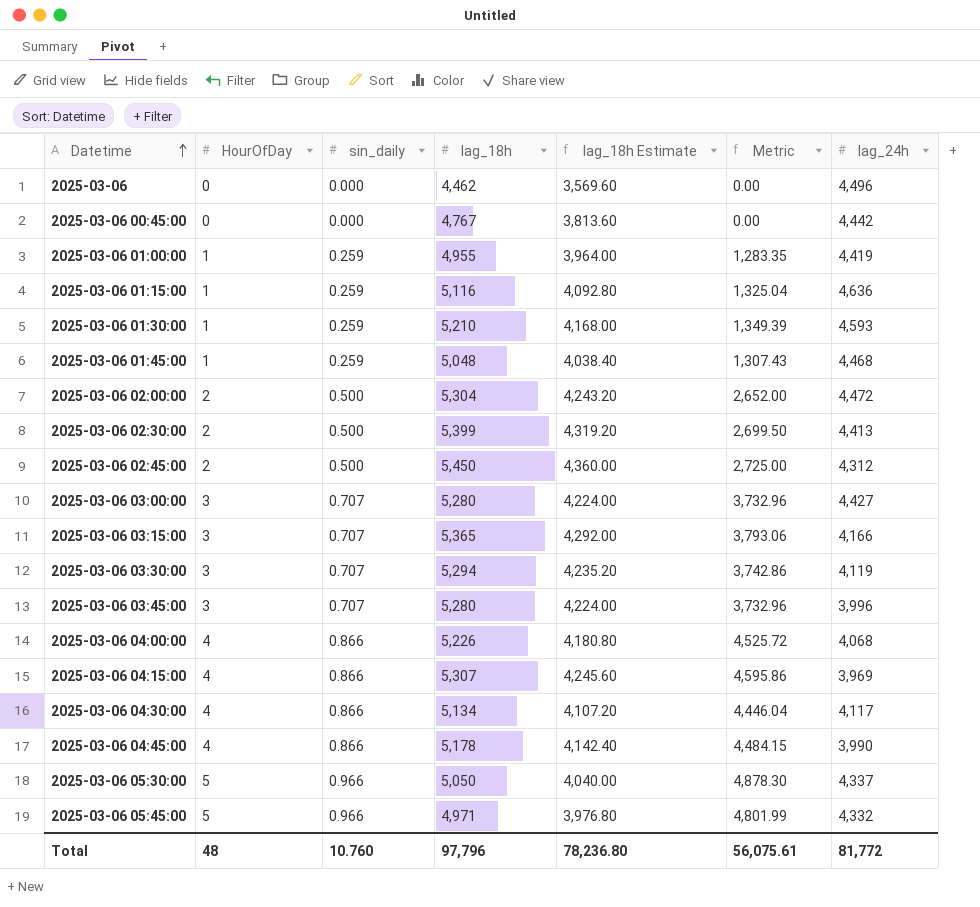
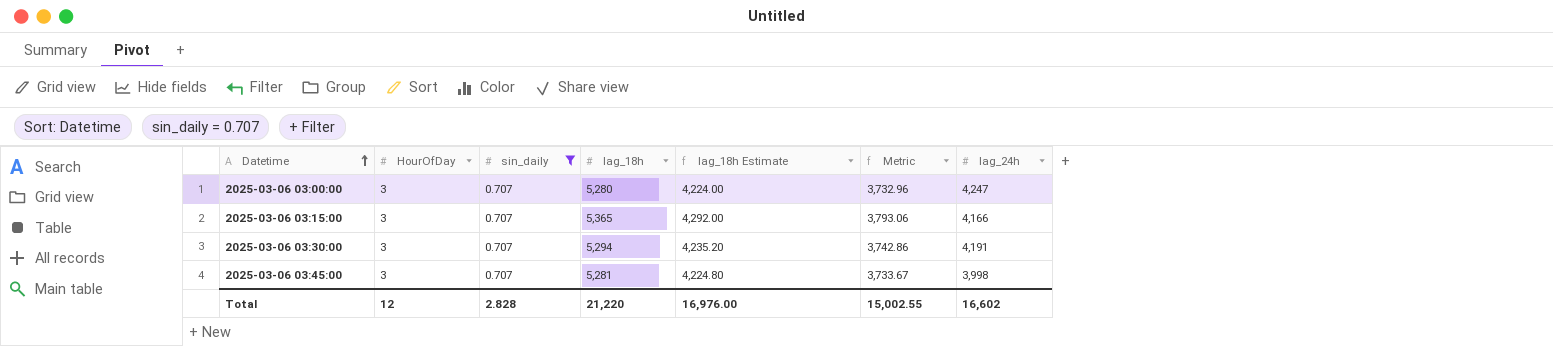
filter: none -> sin_daily = 0.707
2025-03-06 03:00:00 | lag_24h: 4,427 -> 4,247
2025-03-06 03:30:00 | lag_24h: 4,119 -> 4,191
2025-03-06 03:45:00 | lag_18h: 5,280 -> 5,281
2025-03-06 03:45:00 | lag_18h Estimate: 4,224.00 -> 4,224.80
2025-03-06 03:45:00 | Metric: 3,732.96 -> 3,733.67
2025-03-06 03:45:00 | lag_24h: 3,996 -> 3,998
Total | HourOfDay: 48 -> 12
Total | sin_daily: 10.760 -> 2.828
Total | lag_18h: 97,796 -> 21,220
Total | lag_18h Estimate: 78,236.80 -> 16,976.00
Total | Metric: 56,075.61 -> 15,002.55
Total | lag_24h: 81,772 -> 16,602

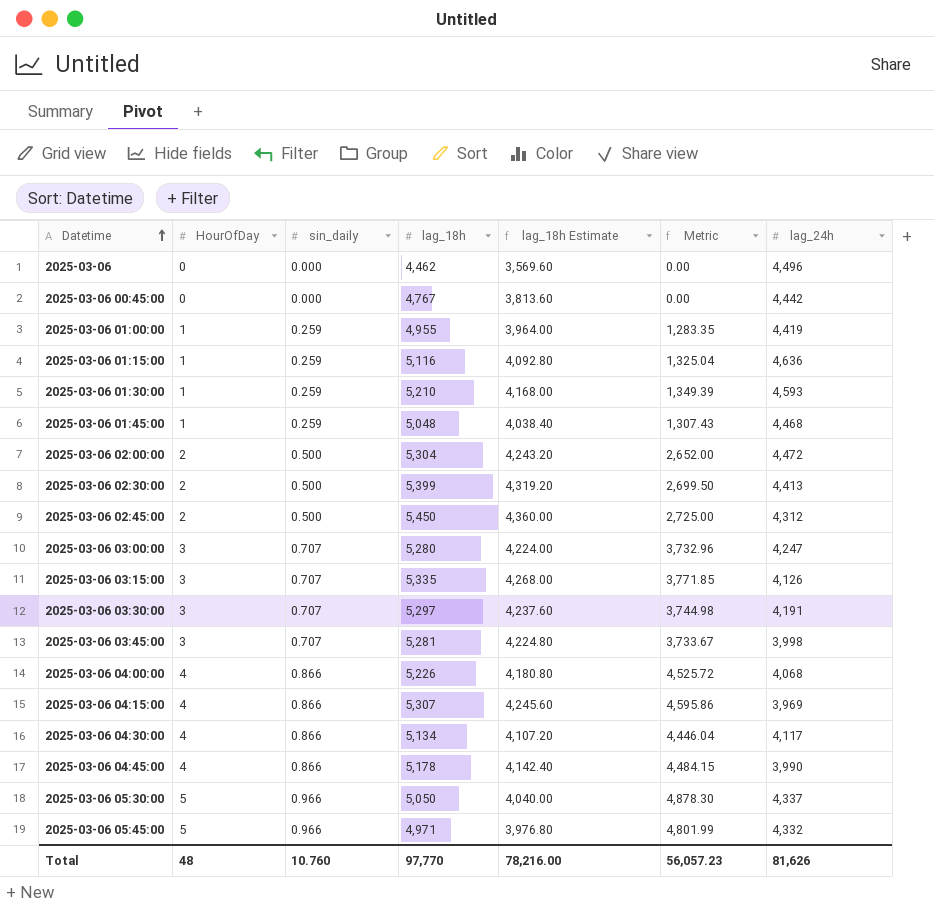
filter: sin_daily = 0.707 -> none
2025-03-06 03:15:00 | lag_18h: 5,365 -> 5,335
2025-03-06 03:15:00 | lag_18h Estimate: 4,292.00 -> 4,268.00
2025-03-06 03:15:00 | Metric: 3,793.06 -> 3,771.85
2025-03-06 03:15:00 | lag_24h: 4,166 -> 4,126
2025-03-06 03:30:00 | lag_18h: 5,294 -> 5,297
2025-03-06 03:30:00 | lag_18h Estimate: 4,235.20 -> 4,237.60
2025-03-06 03:30:00 | Metric: 3,742.86 -> 3,744.98
Total | HourOfDay: 12 -> 48
Total | sin_daily: 2.828 -> 10.760
Total | lag_18h: 21,220 -> 97,770
Total | lag_18h Estimate: 16,976.00 -> 78,216.00
Total | Metric: 15,002.55 -> 56,057.23
Total | lag_24h: 16,602 -> 81,626

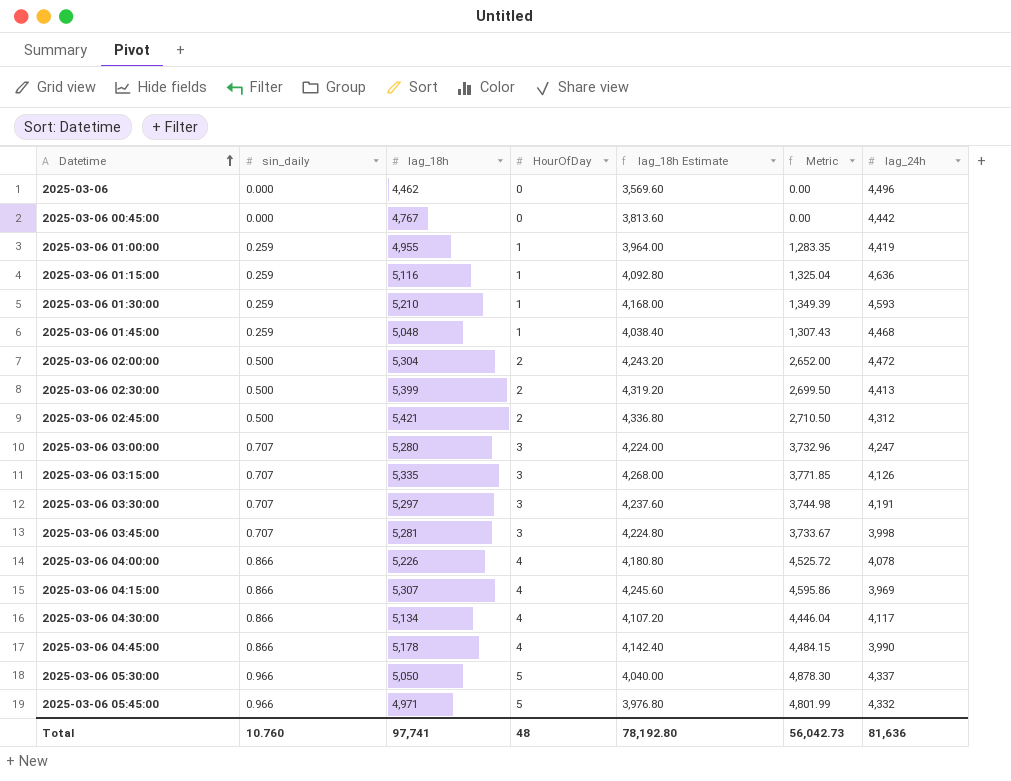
column HourOfDay | position: 2 -> 4
2025-03-06 02:45:00 | lag_18h: 5,450 -> 5,421
2025-03-06 02:45:00 | lag_18h Estimate: 4,360.00 -> 4,336.80
2025-03-06 02:45:00 | Metric: 2,725.00 -> 2,710.50
2025-03-06 04:00:00 | lag_24h: 4,068 -> 4,078
Total | lag_18h: 97,770 -> 97,741
Total | lag_18h Estimate: 78,216.00 -> 78,192.80
Total | Metric: 56,057.23 -> 56,042.73
Total | lag_24h: 81,626 -> 81,636

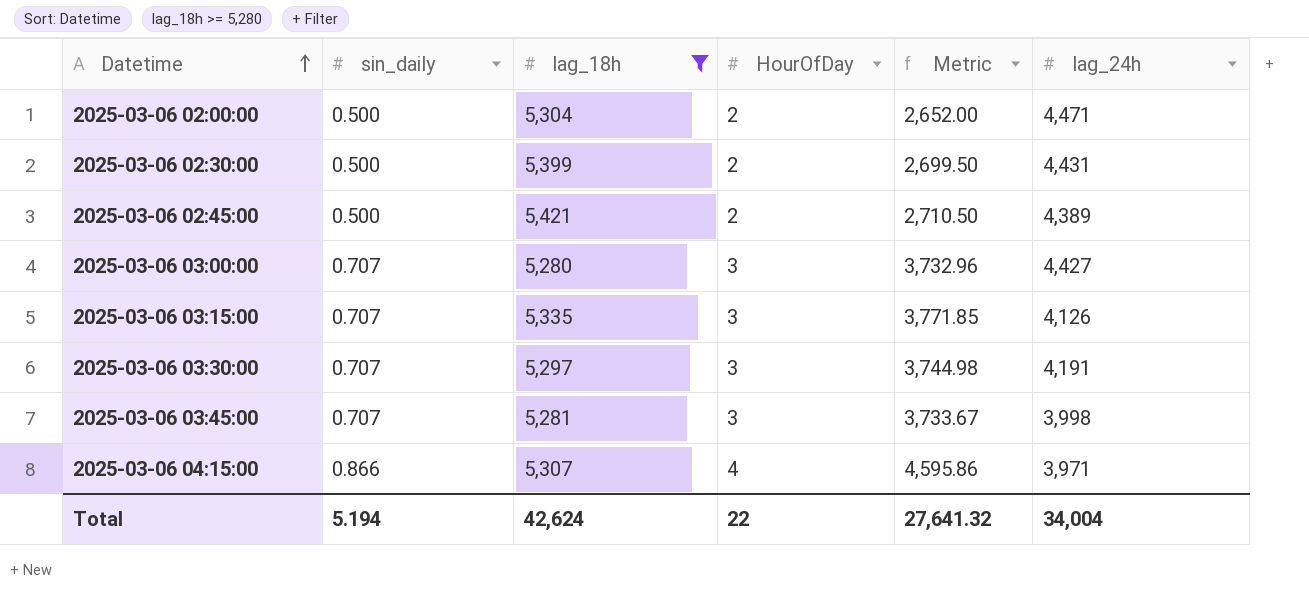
filter: none -> lag_18h >= 5,280
column lag_18h Estimate | formula: [lag_18h] * 0.8 -> none
2025-03-06 02:00:00 | lag_24h: 4,472 -> 4,471
2025-03-06 02:30:00 | lag_24h: 4,413 -> 4,431
2025-03-06 02:45:00 | lag_24h: 4,312 -> 4,389
2025-03-06 03:00:00 | lag_24h: 4,247 -> 4,427
2025-03-06 04:15:00 | lag_24h: 3,969 -> 3,971
Total | sin_daily: 10.760 -> 5.194
Total | lag_18h: 97,741 -> 42,624
Total | HourOfDay: 48 -> 22
Total | Metric: 56,042.73 -> 27,641.32
Total | lag_24h: 81,636 -> 34,004

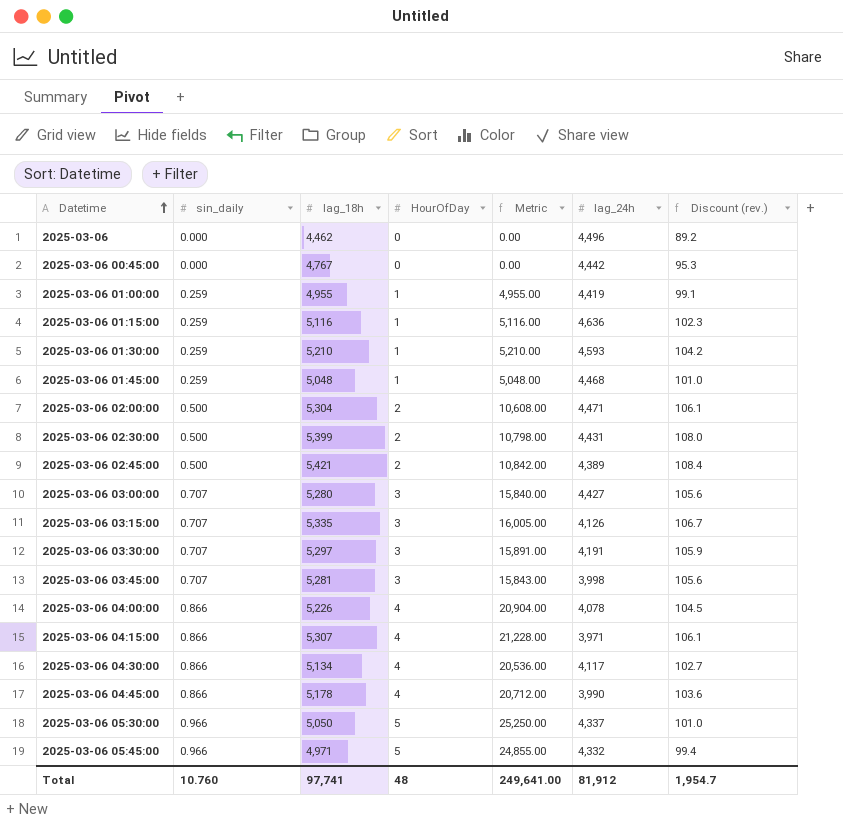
filter: lag_18h >= 5,280 -> none
column Metric | formula: [sin_daily] * [lag_18h] -> [lag_18h] * [HourOfDay]
column Discount (rev.) | formula: none -> [lag_18h] * 0.02
Total | sin_daily: 5.194 -> 10.760
Total | lag_18h: 42,624 -> 97,741
Total | HourOfDay: 22 -> 48
Total | Metric: 27,641.32 -> 249,641.00
Total | lag_24h: 34,004 -> 81,912

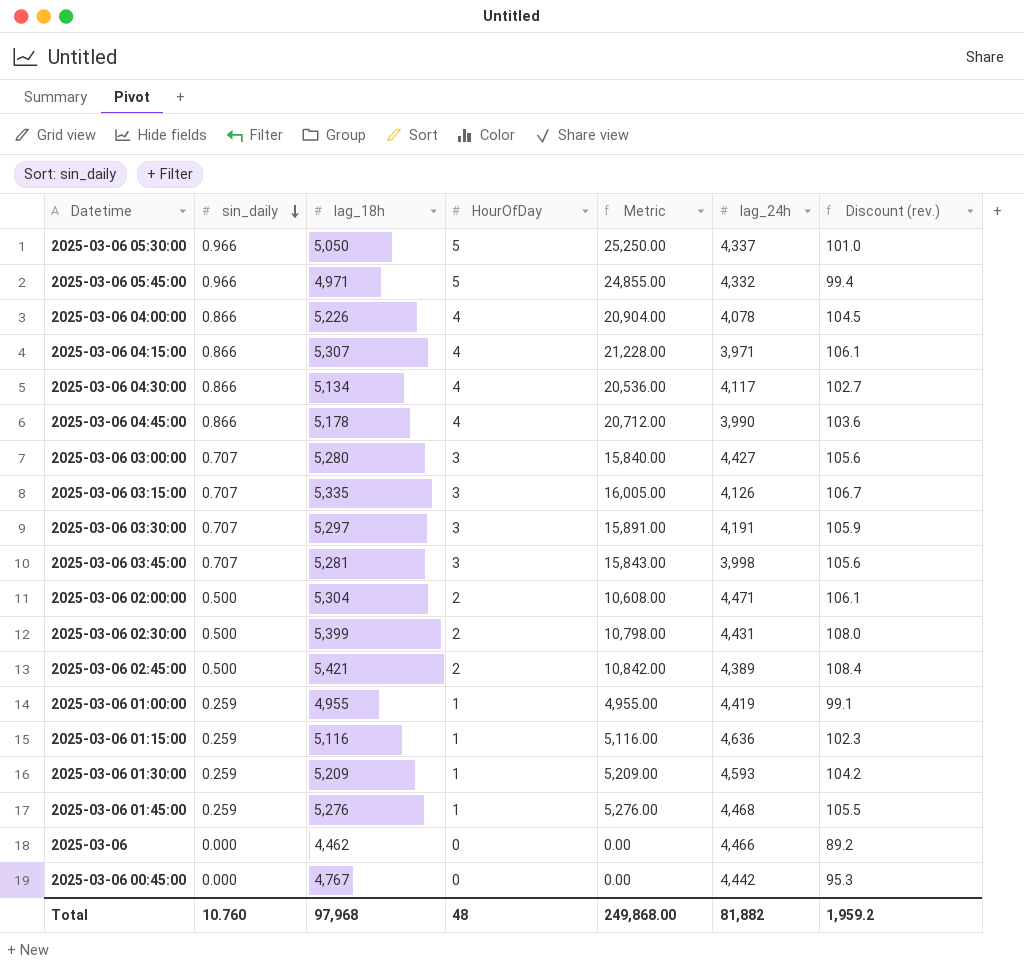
row order: Datetime ascending -> sin_daily descending
2025-03-06 01:30:00 | lag_18h: 5,210 -> 5,209
2025-03-06 01:30:00 | Metric: 5,210.00 -> 5,209.00
2025-03-06 01:45:00 | lag_18h: 5,048 -> 5,276
2025-03-06 01:45:00 | Metric: 5,048.00 -> 5,276.00
2025-03-06 01:45:00 | Discount (rev.): 101.0 -> 105.5
2025-03-06 | lag_24h: 4,496 -> 4,466
Total | lag_18h: 97,741 -> 97,968
Total | Metric: 249,641.00 -> 249,868.00
Total | lag_24h: 81,912 -> 81,882
Total | Discount (rev.): 1,954.7 -> 1,959.2

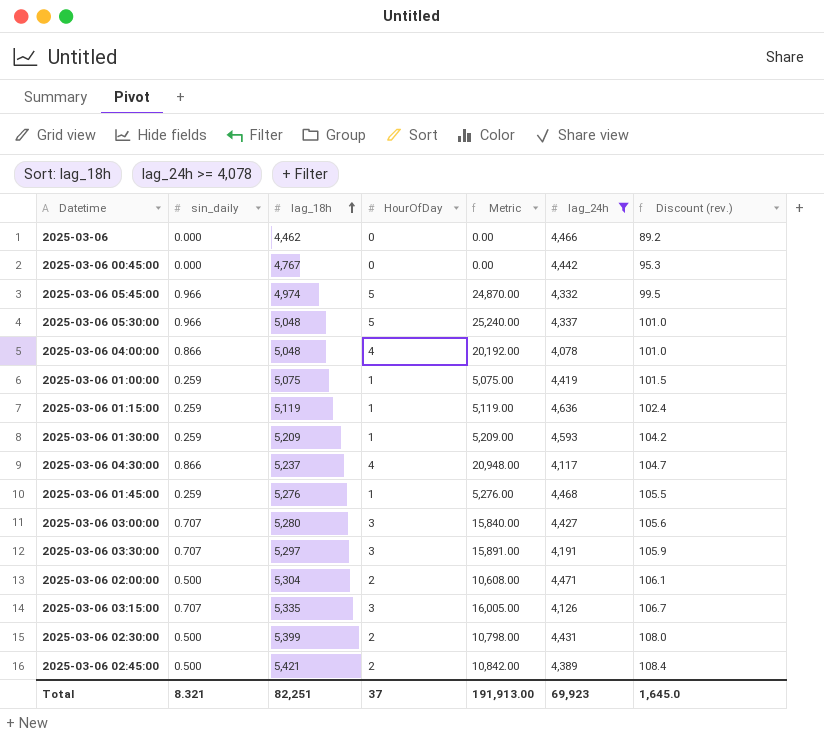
filter: none -> lag_24h >= 4,078
row order: sin_daily descending -> lag_18h ascending
2025-03-06 05:45:00 | lag_18h: 4,971 -> 4,974
2025-03-06 05:45:00 | Metric: 24,855.00 -> 24,870.00
2025-03-06 05:45:00 | Discount (rev.): 99.4 -> 99.5
2025-03-06 05:30:00 | lag_18h: 5,050 -> 5,048
2025-03-06 05:30:00 | Metric: 25,250.00 -> 25,240.00
2025-03-06 04:00:00 | lag_18h: 5,226 -> 5,048
2025-03-06 04:00:00 | Metric: 20,904.00 -> 20,192.00
2025-03-06 04:00:00 | Discount (rev.): 104.5 -> 101.0
2025-03-06 01:00:00 | lag_18h: 4,955 -> 5,075
2025-03-06 01:00:00 | Metric: 4,955.00 -> 5,075.00
2025-03-06 01:00:00 | Discount (rev.): 99.1 -> 101.5
2025-03-06 01:15:00 | lag_18h: 5,116 -> 5,119
2025-03-06 01:15:00 | Metric: 5,116.00 -> 5,119.00
2025-03-06 01:15:00 | Discount (rev.): 102.3 -> 102.4
2025-03-06 04:30:00 | lag_18h: 5,134 -> 5,237
2025-03-06 04:30:00 | Metric: 20,536.00 -> 20,948.00
2025-03-06 04:30:00 | Discount (rev.): 102.7 -> 104.7
Total | sin_daily: 10.760 -> 8.321
Total | lag_18h: 97,968 -> 82,251
Total | HourOfDay: 48 -> 37
Total | Metric: 249,868.00 -> 191,913.00
Total | lag_24h: 81,882 -> 69,923
Total | Discount (rev.): 1,959.2 -> 1,645.0

